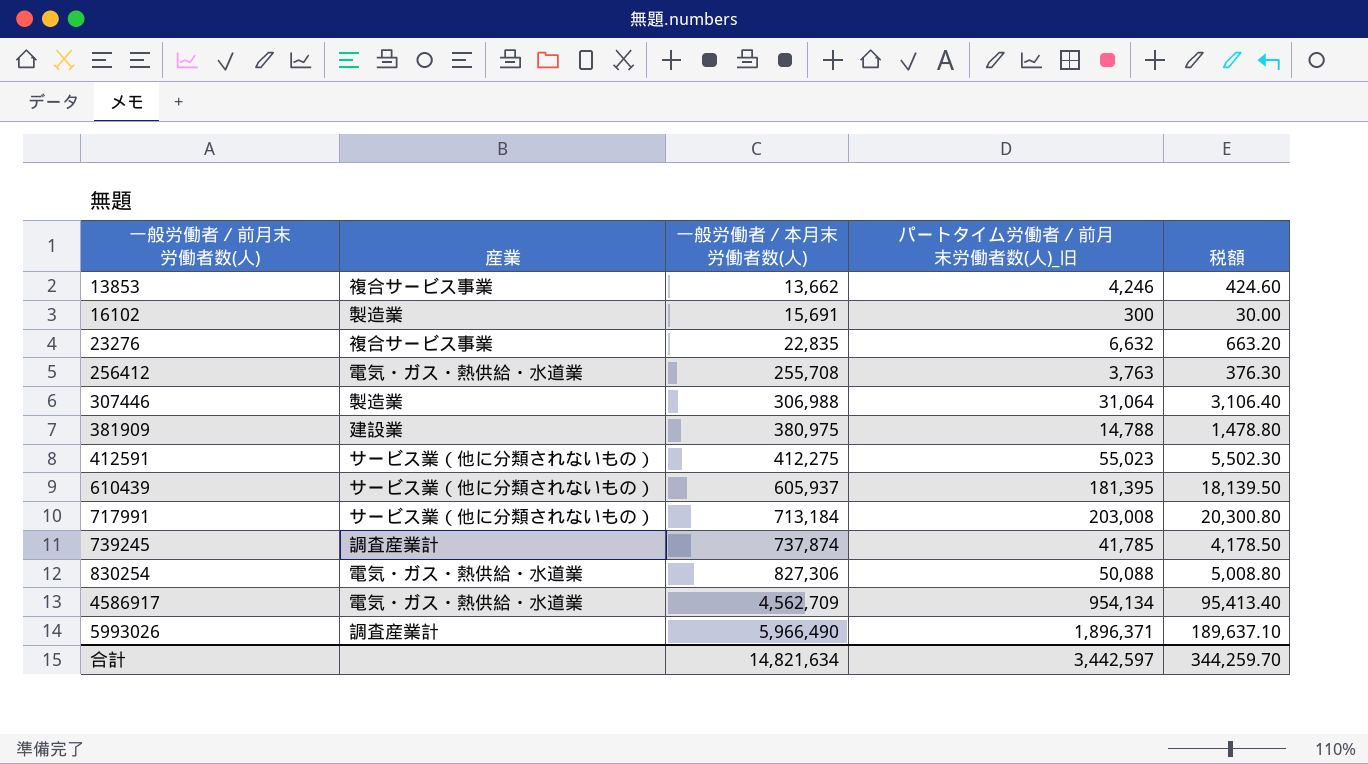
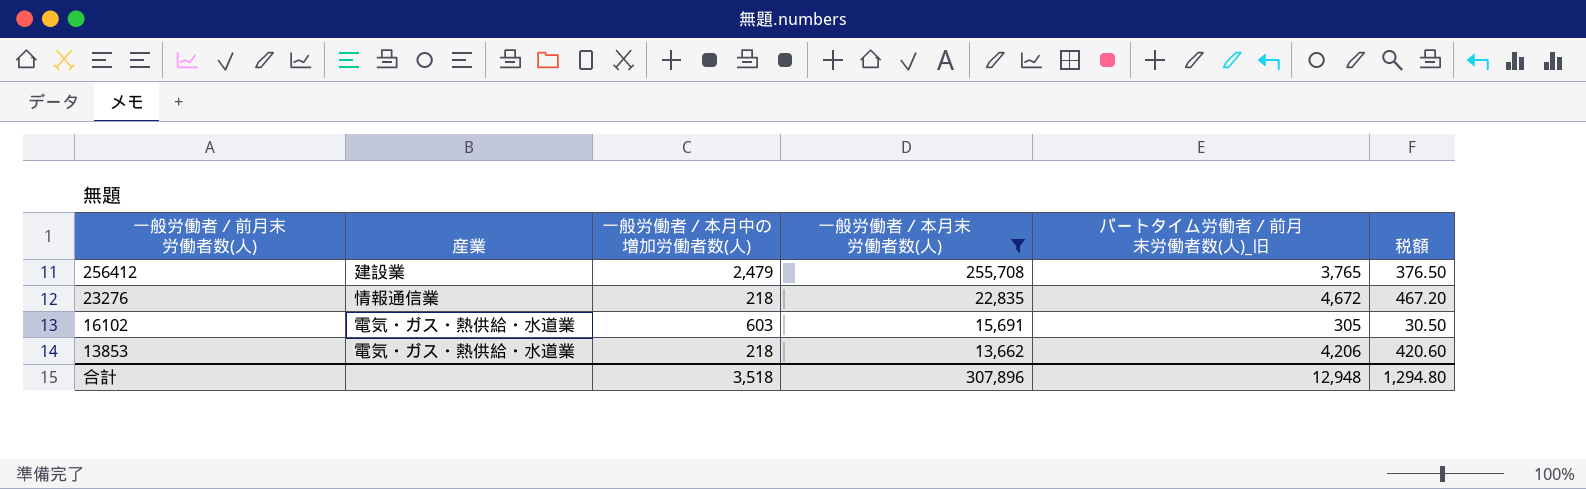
filter: none -> 一般労働者／本月末労働者数(人) <= 255,708
row order: 一般労働者／前月末労働者数(人) ascending -> 一般労働者／前月末労働者数(人) descending
column 一般労働者／本月中の増加労働者数(人) | position: none -> 3
256412 | 産業: 電気・ガス・熱供給・水道業 -> 建設業
256412 | パートタイム労働者／前月末労働者数(人)_旧: 3,763 -> 3,765
256412 | 税額: 376.30 -> 376.50
23276 | 産業: 複合サービス事業 -> 情報通信業
23276 | パートタイム労働者／前月末労働者数(人)_旧: 6,632 -> 4,672
23276 | 税額: 663.20 -> 467.20
16102 | 産業: 製造業 -> 電気・ガス・熱供給・水道業
16102 | パートタイム労働者／前月末労働者数(人)_旧: 300 -> 305
16102 | 税額: 30.00 -> 30.50
13853 | 産業: 複合サービス事業 -> 電気・ガス・熱供給・水道業
13853 | パートタイム労働者／前月末労働者数(人)_旧: 4,246 -> 4,206
13853 | 税額: 424.60 -> 420.60
合計 | 一般労働者／本月末労働者数(人): 14,821,634 -> 307,896
合計 | パートタイム労働者／前月末労働者数(人)_旧: 3,442,597 -> 12,948
合計 | 税額: 344,259.70 -> 1,294.80

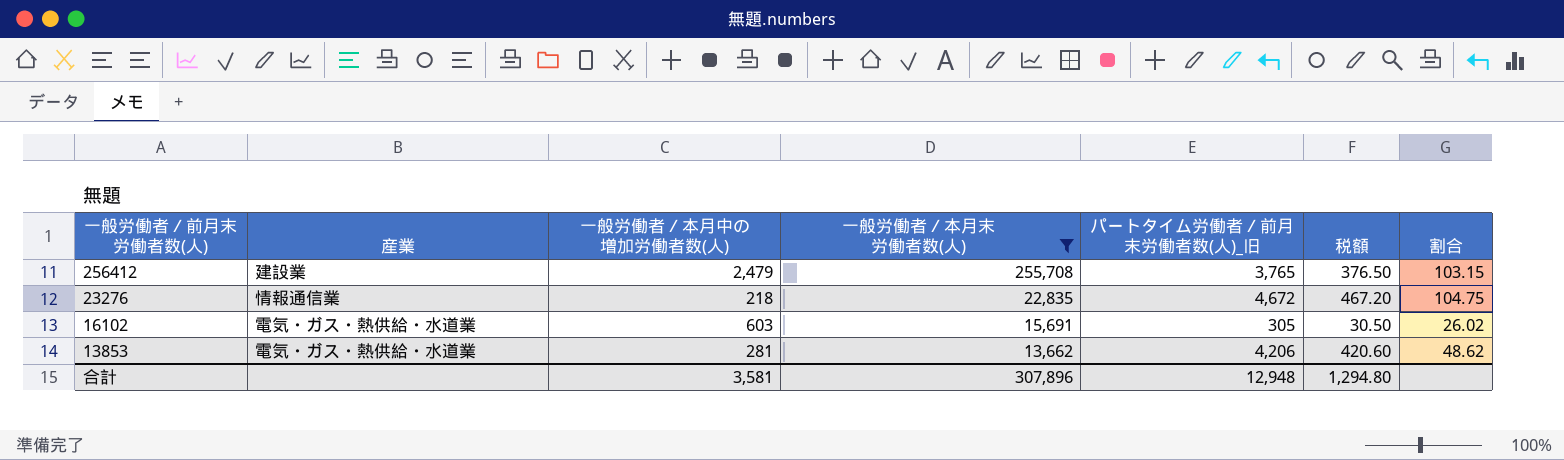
column 割合 | formula: none -> [一般労働者／本月末労働者数(人)] / [一般労働者／本月中の増加労働者数(人)]
13853 | 一般労働者／本月中の増加労働者数(人): 218 -> 281
合計 | 一般労働者／本月中の増加労働者数(人): 3,518 -> 3,581

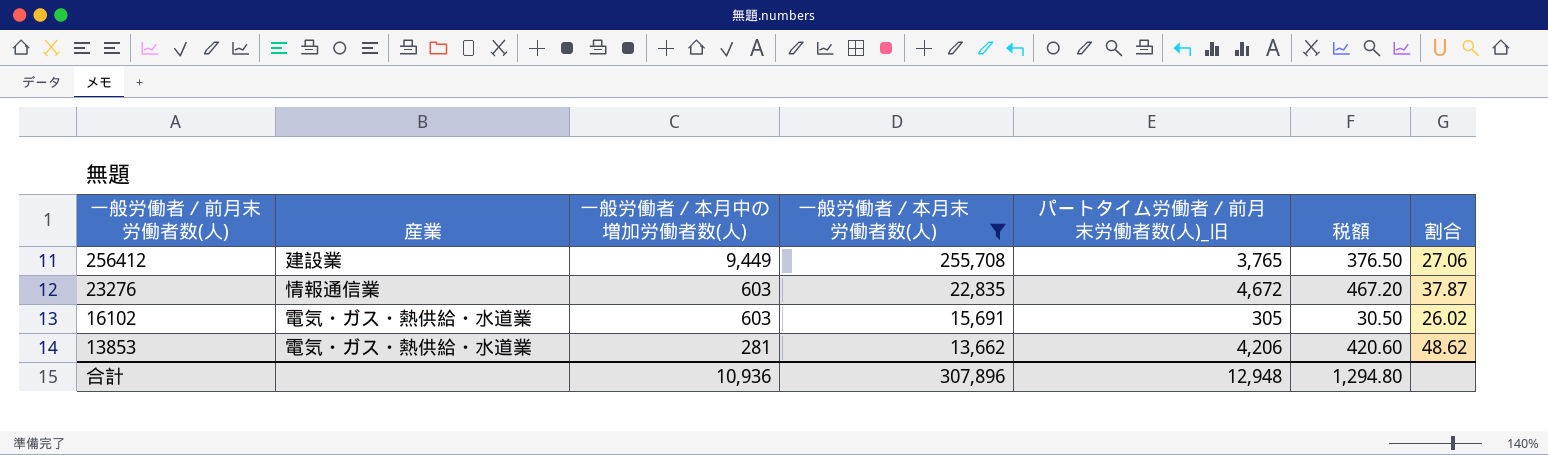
256412 | 一般労働者／本月中の増加労働者数(人): 2,479 -> 9,449
256412 | 割合: 103.15 -> 27.06
23276 | 一般労働者／本月中の増加労働者数(人): 218 -> 603
23276 | 割合: 104.75 -> 37.87
合計 | 一般労働者／本月中の増加労働者数(人): 3,581 -> 10,936

